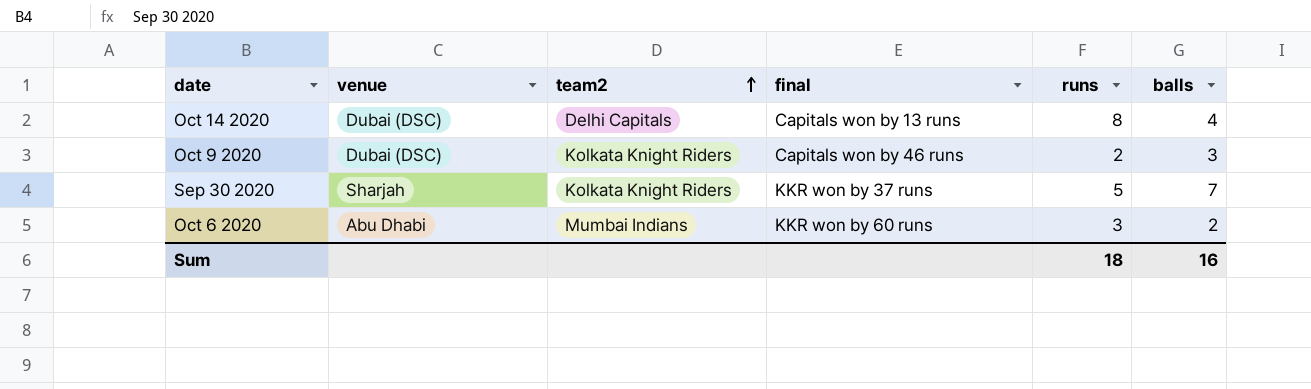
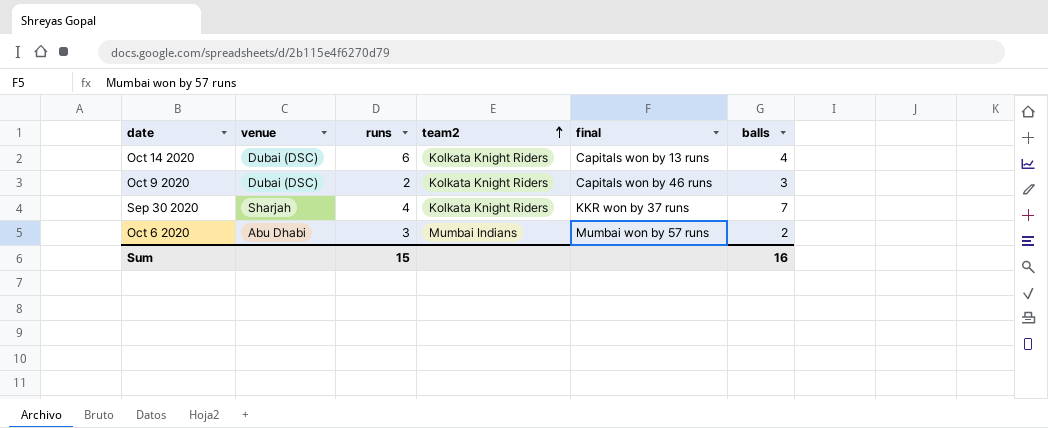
column runs | position: 5 -> 3
Oct 14 2020 | runs: 8 -> 6
Oct 14 2020 | team2: Delhi Capitals -> Kolkata Knight Riders
Sep 30 2020 | runs: 5 -> 4
Oct 6 2020 | final: KKR won by 60 runs -> Mumbai won by 57 runs
Sum | runs: 18 -> 15

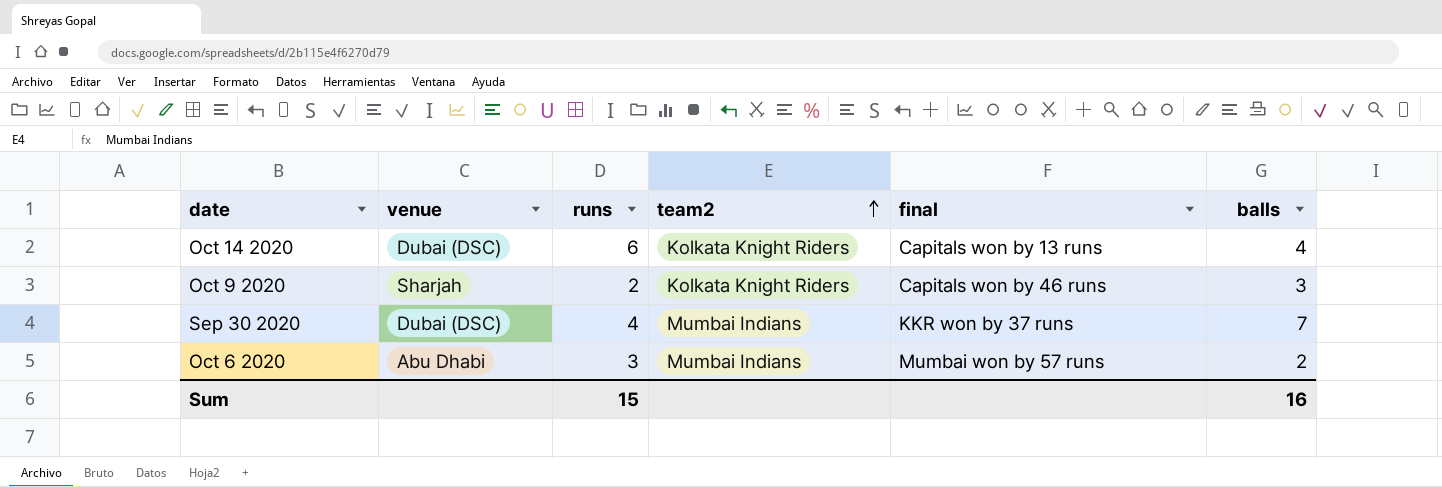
Oct 9 2020 | venue: Dubai (DSC) -> Sharjah
Sep 30 2020 | venue: Sharjah -> Dubai (DSC)
Sep 30 2020 | team2: Kolkata Knight Riders -> Mumbai Indians

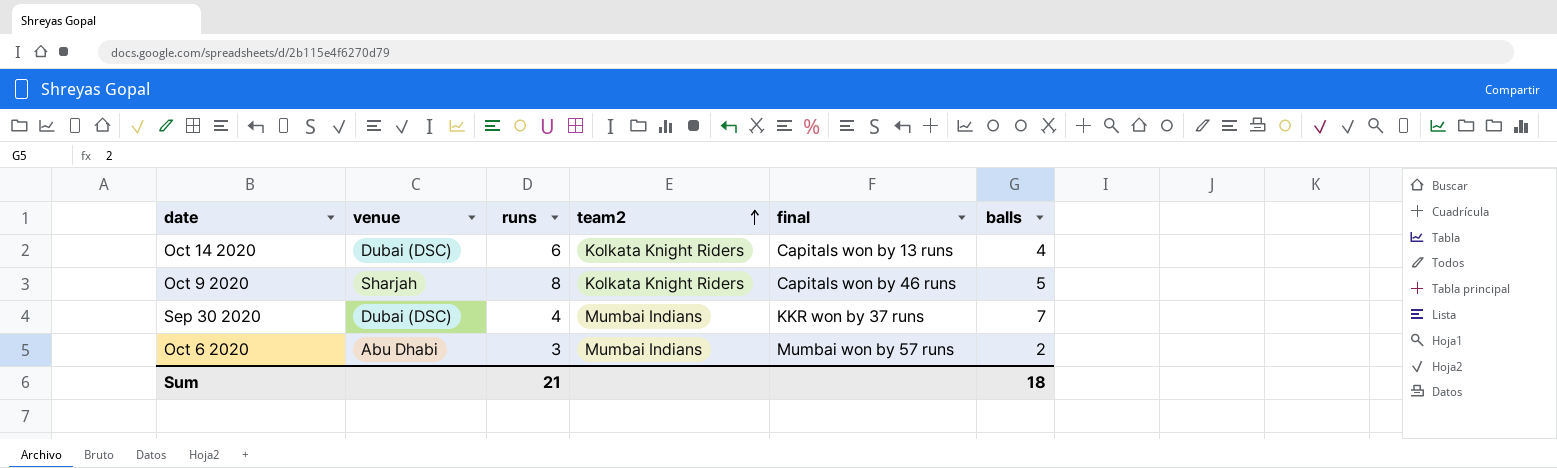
Oct 9 2020 | runs: 2 -> 8
Oct 9 2020 | balls: 3 -> 5
Sum | runs: 15 -> 21
Sum | balls: 16 -> 18

